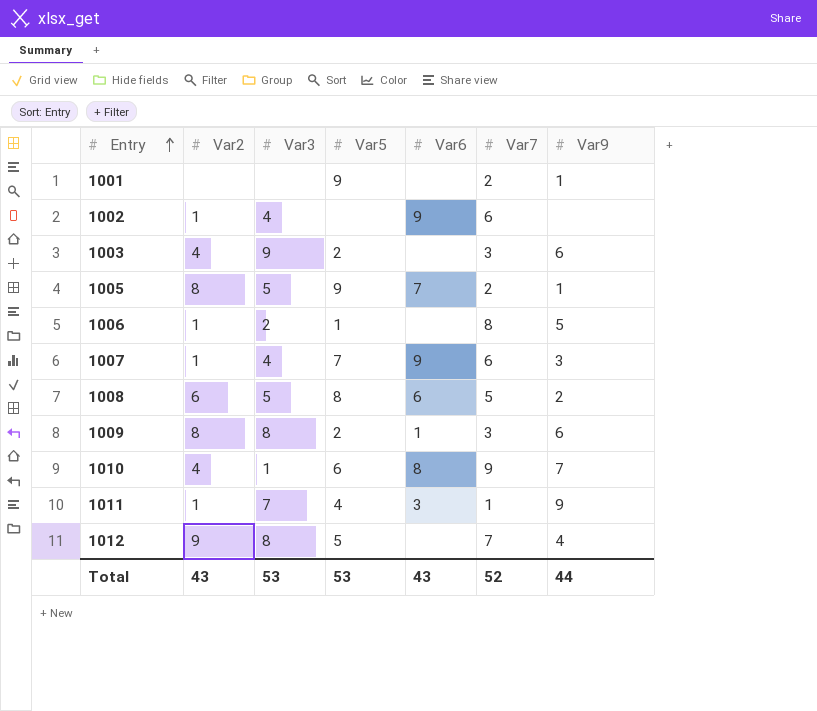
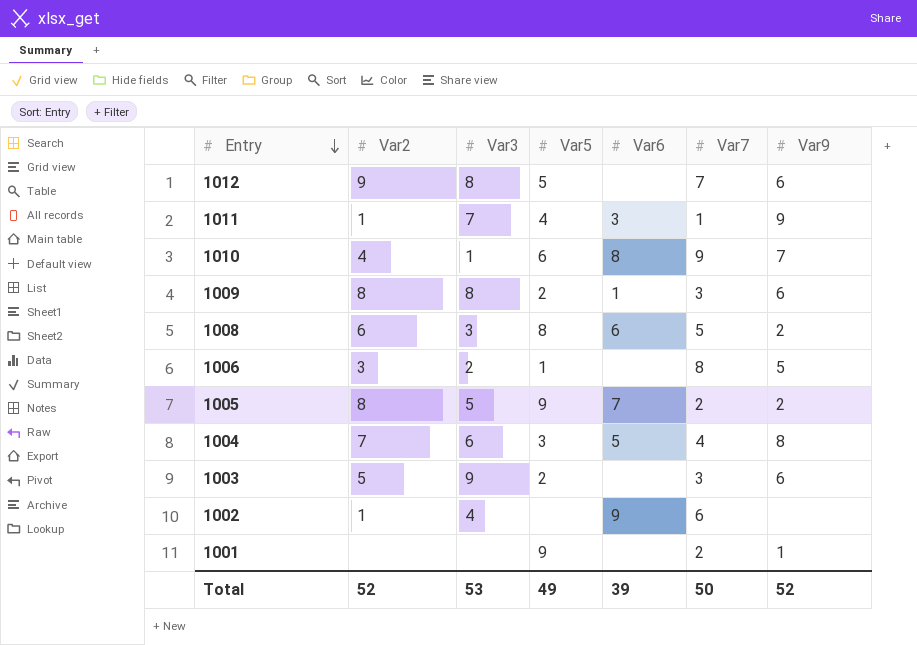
row order: Entry ascending -> Entry descending
row 1007: 1 | 4 | 7 | 9 | 6 | 3 -> none
1012 | Var9: 4 -> 6
1008 | Var3: 5 -> 3
1006 | Var2: 1 -> 3
1005 | Var9: 1 -> 2
row 1004: none -> 7 | 6 | 3 | 5 | 4 | 8
1003 | Var2: 4 -> 5
Total | Var2: 43 -> 52
Total | Var5: 53 -> 49
Total | Var6: 43 -> 39
Total | Var7: 52 -> 50
Total | Var9: 44 -> 52

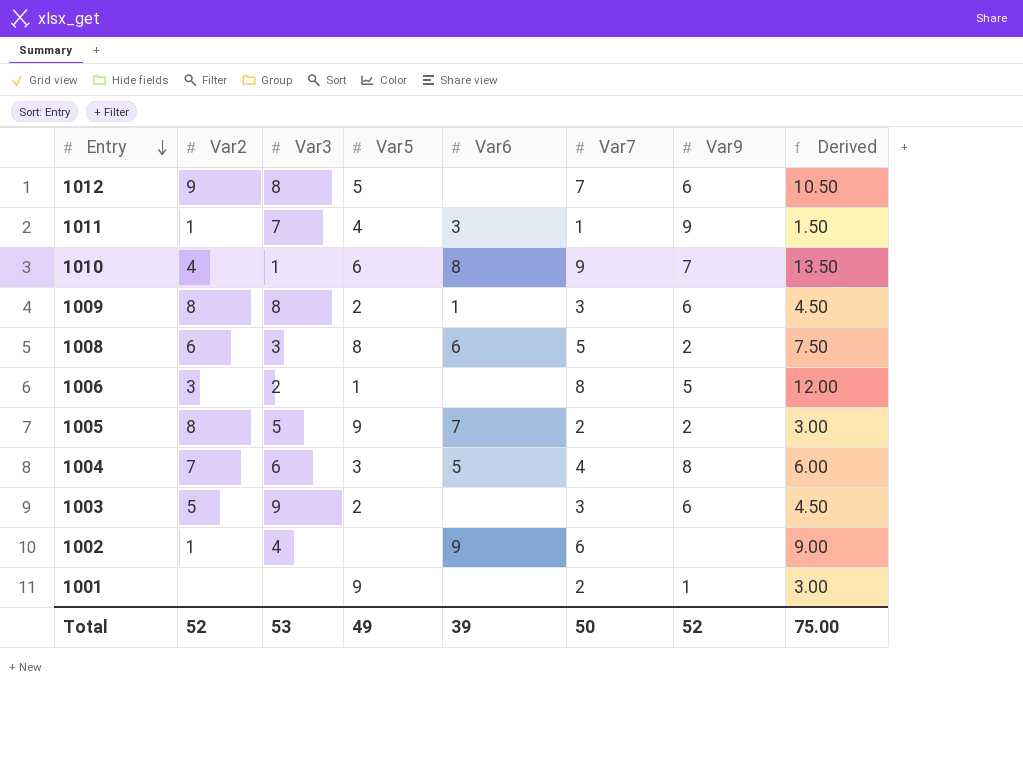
column Derived | formula: none -> [Var7] * 1.5

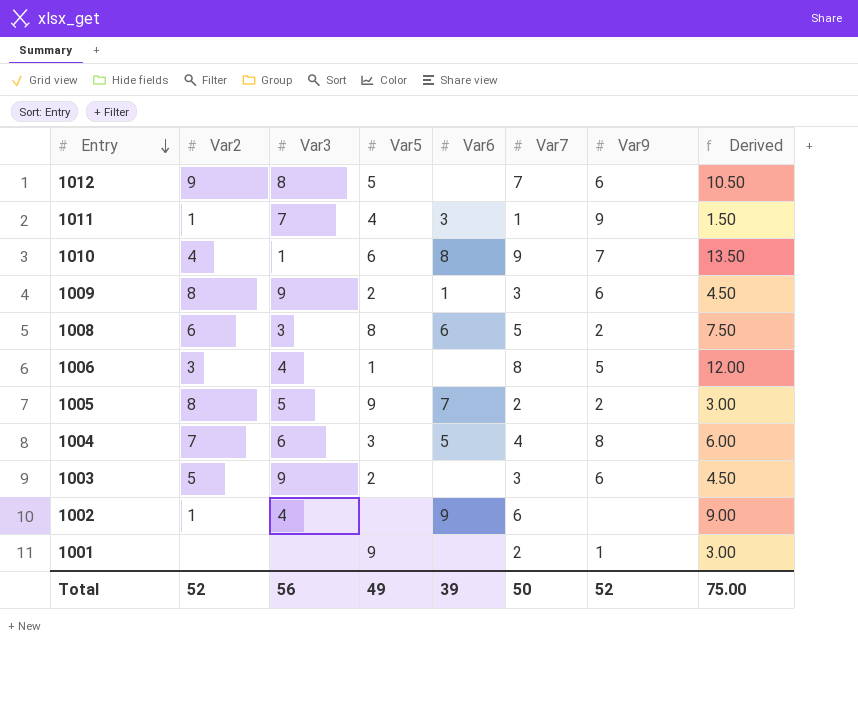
1009 | Var3: 8 -> 9
1006 | Var3: 2 -> 4
Total | Var3: 53 -> 56

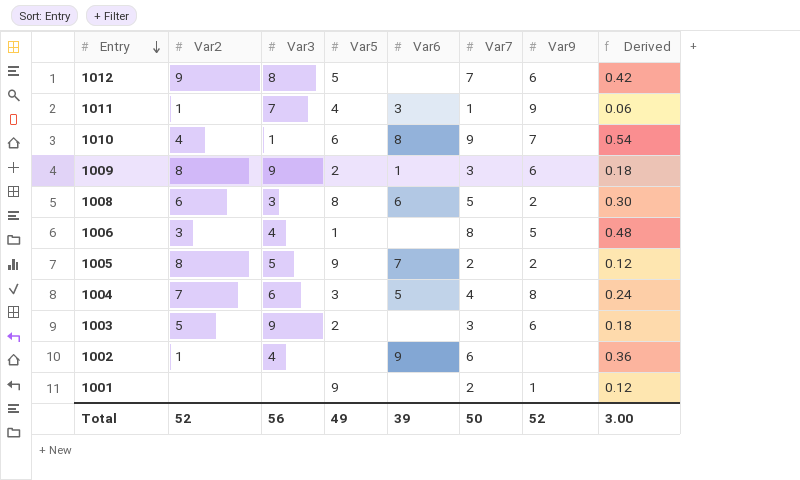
column Derived | formula: [Var7] * 1.5 -> [Var7] * 0.06
Total | Derived: 75.00 -> 3.00

